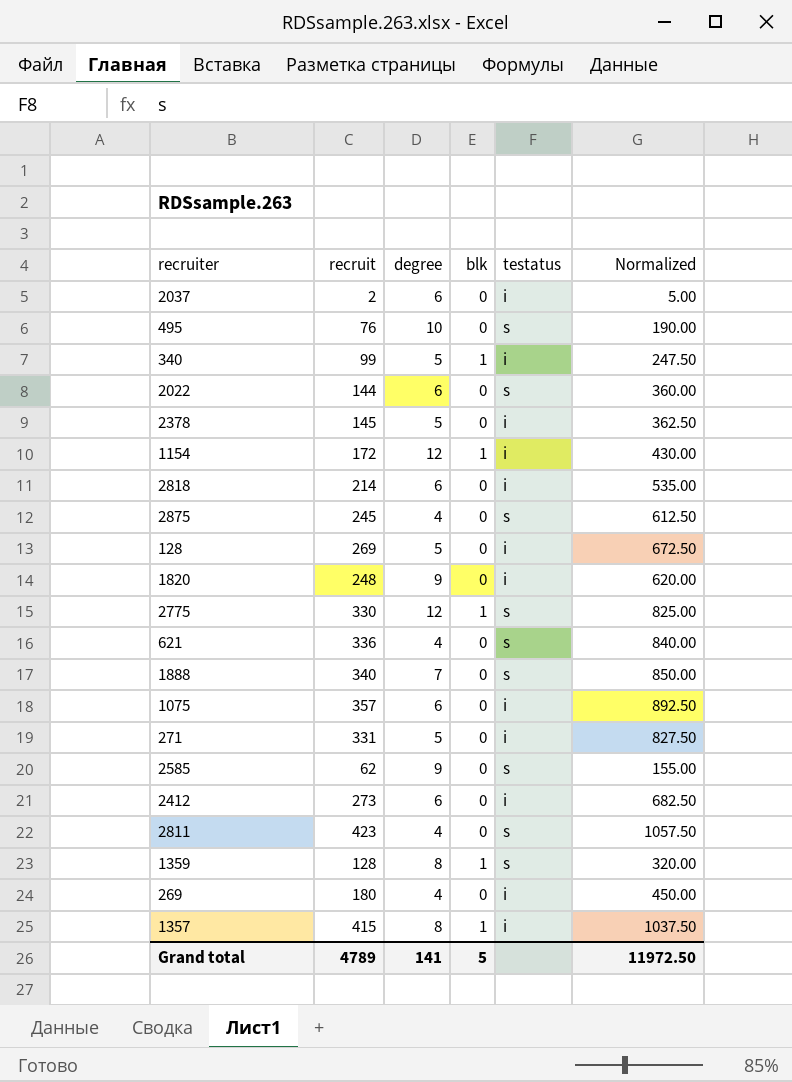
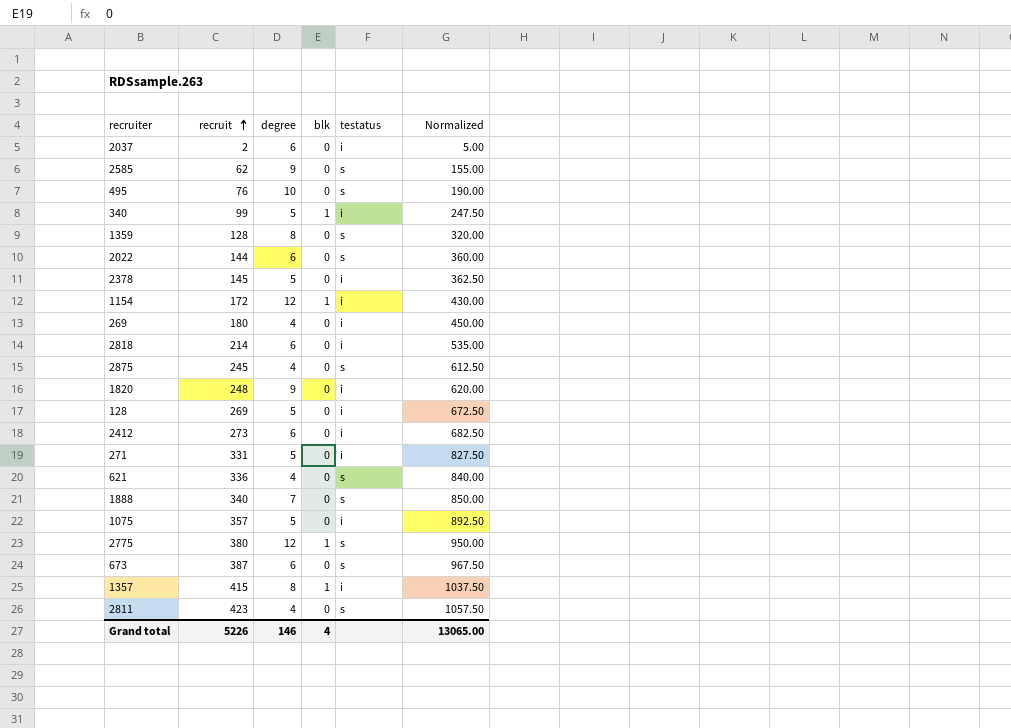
row order: none -> recruit ascending
1359 | blk: 1 -> 0
1075 | degree: 6 -> 5
2775 | recruit: 330 -> 380
2775 | Normalized: 825.00 -> 950.00
row 673: none -> 387 | 6 | 0 | s | 967.50
Grand total | recruit: 4789 -> 5226
Grand total | degree: 141 -> 146
Grand total | blk: 5 -> 4
Grand total | Normalized: 11972.50 -> 13065.00

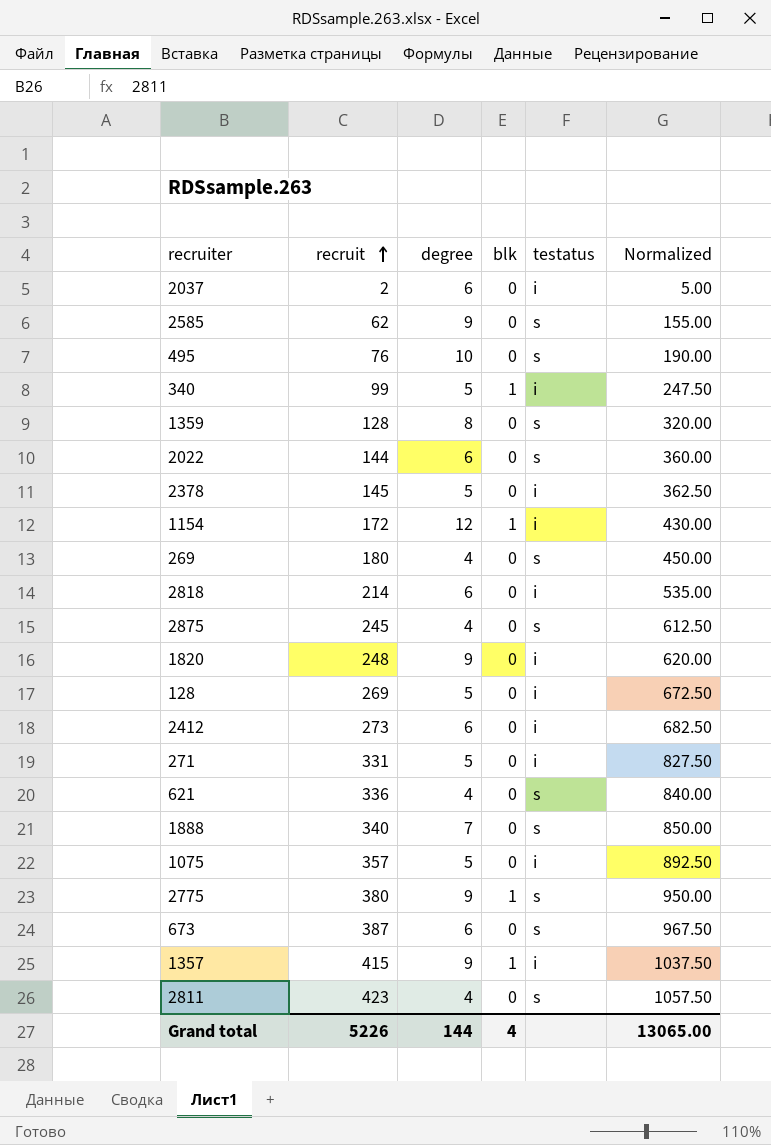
269 | testatus: i -> s
2775 | degree: 12 -> 9
1357 | degree: 8 -> 9
Grand total | degree: 146 -> 144

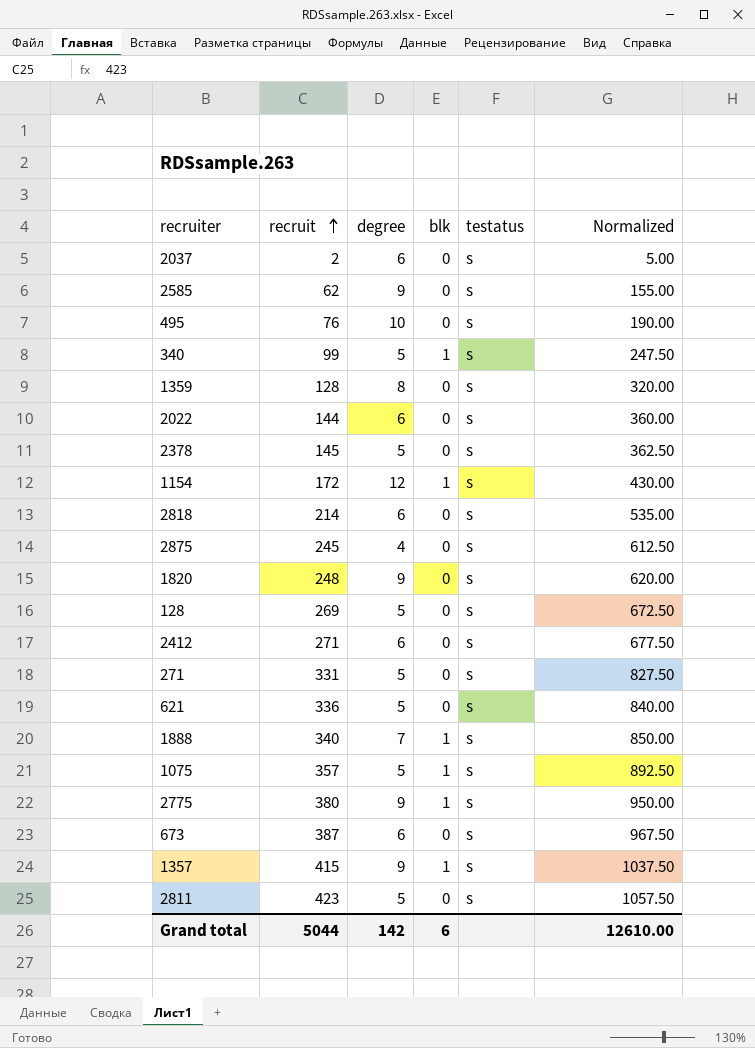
row 269: 180 | 4 | 0 | s | 450.00 -> none
2037 | testatus: i -> s
340 | testatus: i -> s
2378 | testatus: i -> s
1154 | testatus: i -> s
2818 | testatus: i -> s
1820 | testatus: i -> s
128 | testatus: i -> s
2412 | recruit: 273 -> 271
2412 | testatus: i -> s
2412 | Normalized: 682.50 -> 677.50
271 | testatus: i -> s
621 | degree: 4 -> 5
1888 | blk: 0 -> 1
1075 | blk: 0 -> 1
1075 | testatus: i -> s
1357 | testatus: i -> s
2811 | degree: 4 -> 5
Grand total | recruit: 5226 -> 5044
Grand total | degree: 144 -> 142
Grand total | blk: 4 -> 6
Grand total | Normalized: 13065.00 -> 12610.00

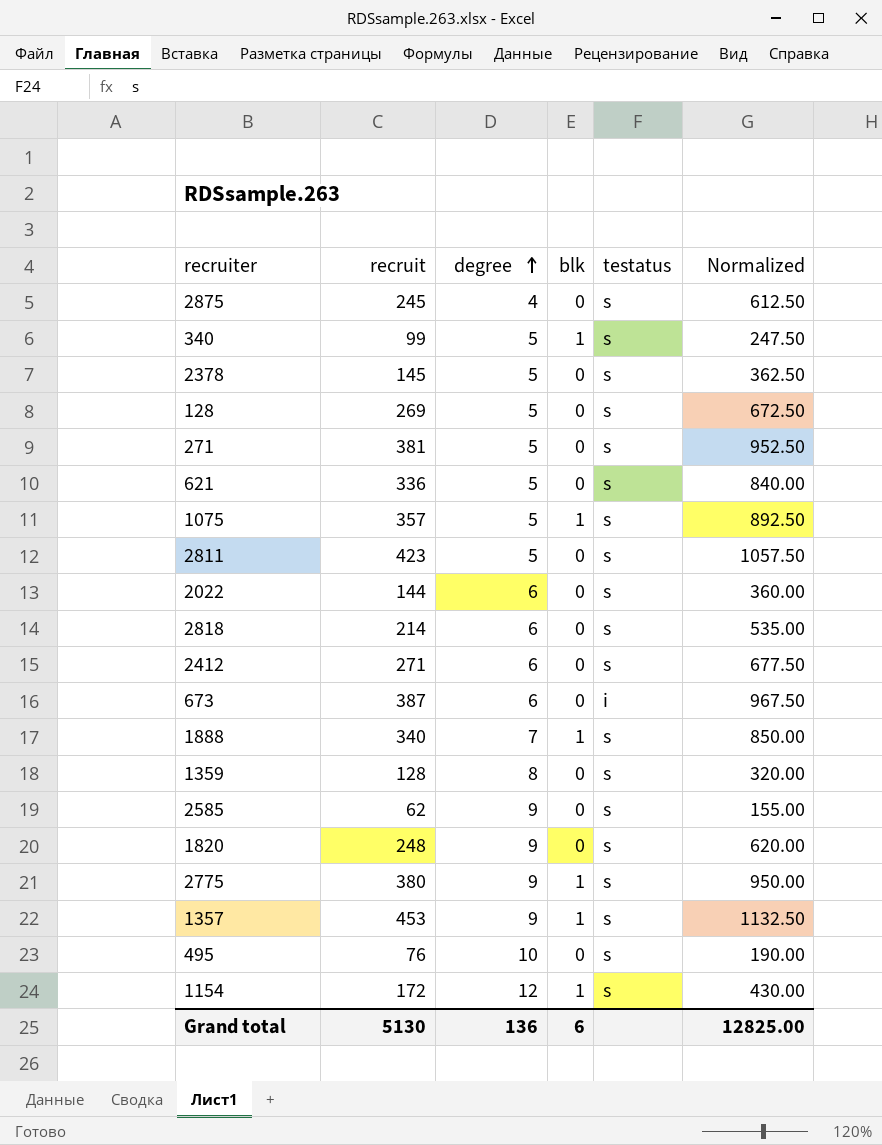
row order: recruit ascending -> degree ascending
row 2037: 2 | 6 | 0 | s | 5.00 -> none
271 | recruit: 331 -> 381
271 | Normalized: 827.50 -> 952.50
673 | testatus: s -> i
1357 | recruit: 415 -> 453
1357 | Normalized: 1037.50 -> 1132.50
Grand total | recruit: 5044 -> 5130
Grand total | degree: 142 -> 136
Grand total | Normalized: 12610.00 -> 12825.00

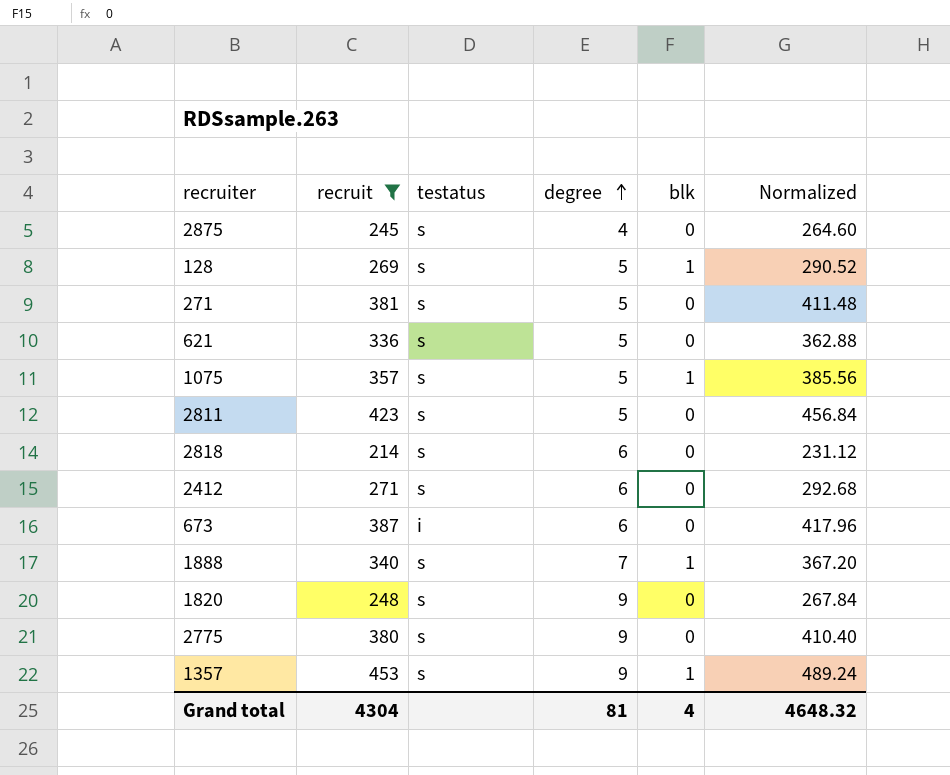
filter: none -> recruit >= 214
column testatus | position: 5 -> 3
column Normalized | formula: [recruit] * 2.5 -> [recruit] * 1.08
128 | blk: 0 -> 1
2775 | blk: 1 -> 0
Grand total | recruit: 5130 -> 4304
Grand total | degree: 136 -> 81
Grand total | blk: 6 -> 4
Grand total | Normalized: 12825.00 -> 4648.32

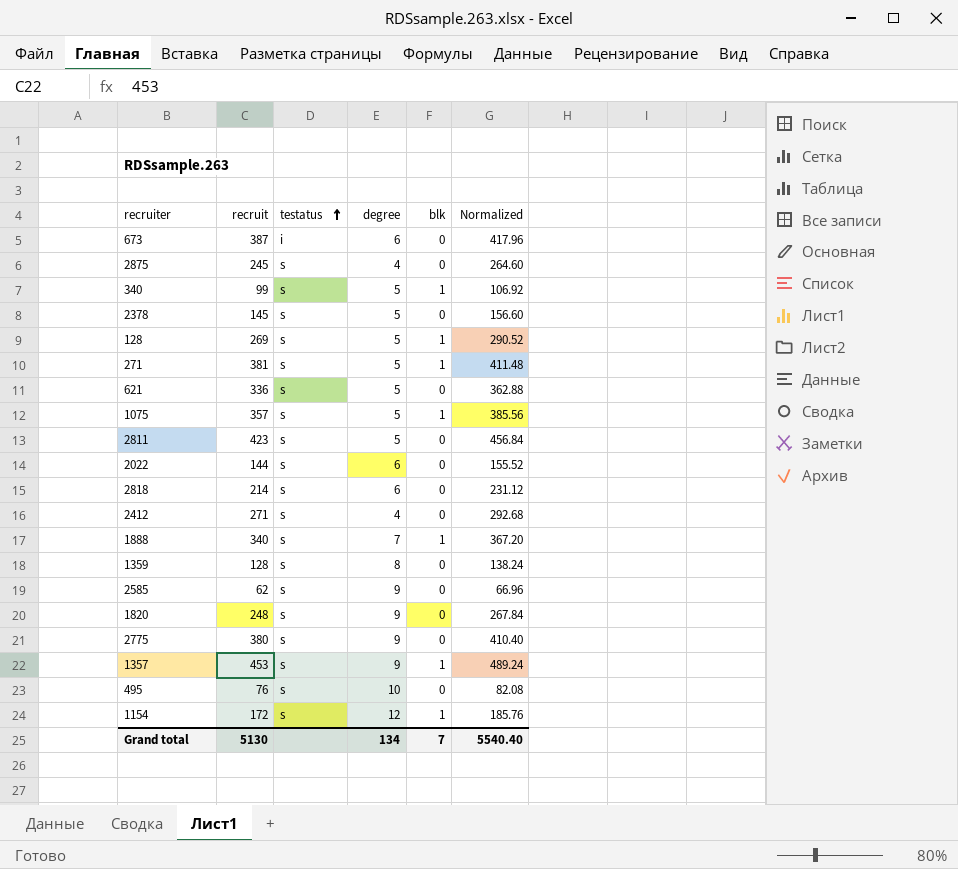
filter: recruit >= 214 -> none
row order: degree ascending -> testatus ascending
271 | blk: 0 -> 1
2412 | degree: 6 -> 4
Grand total | recruit: 4304 -> 5130
Grand total | degree: 81 -> 134
Grand total | blk: 4 -> 7
Grand total | Normalized: 4648.32 -> 5540.40

